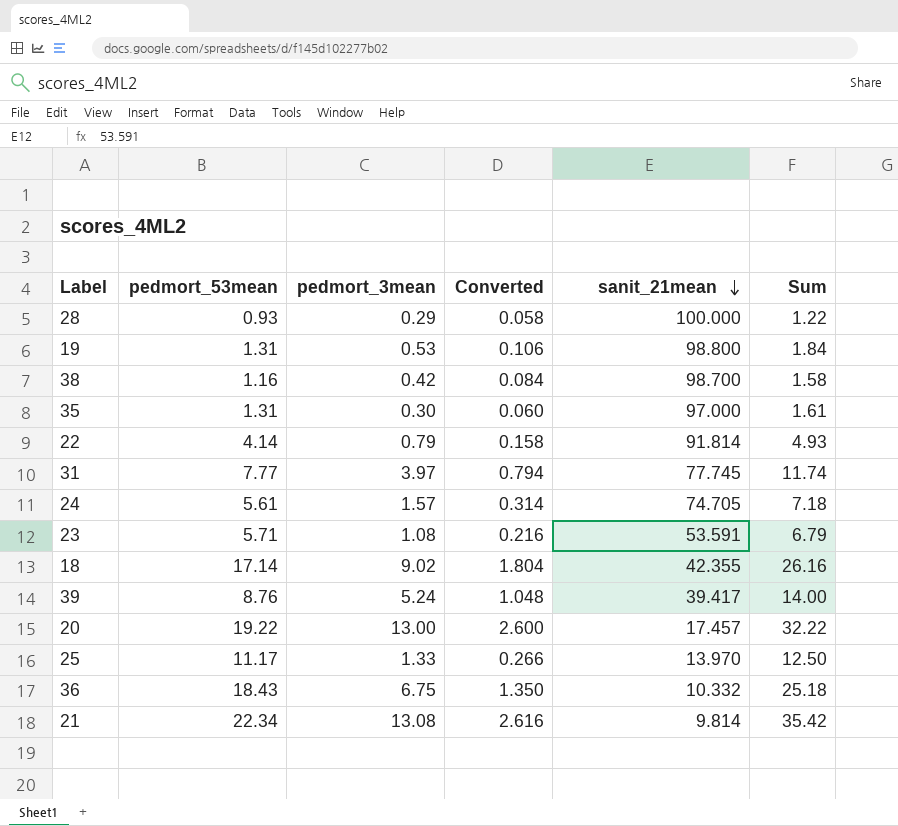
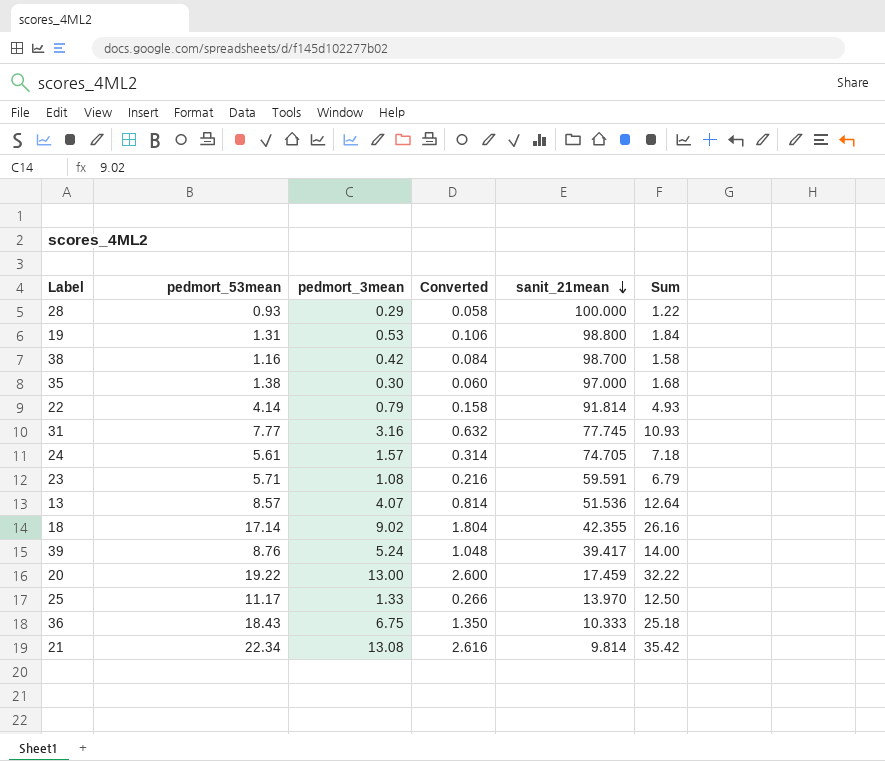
35 | pedmort_53mean: 1.31 -> 1.38
35 | Sum: 1.61 -> 1.68
31 | pedmort_3mean: 3.97 -> 3.16
31 | Converted: 0.794 -> 0.632
31 | Sum: 11.74 -> 10.93
23 | sanit_21mean: 53.591 -> 59.591
row 13: none -> 8.57 | 4.07 | 0.814 | 51.536 | 12.64
20 | sanit_21mean: 17.457 -> 17.459
36 | sanit_21mean: 10.332 -> 10.333

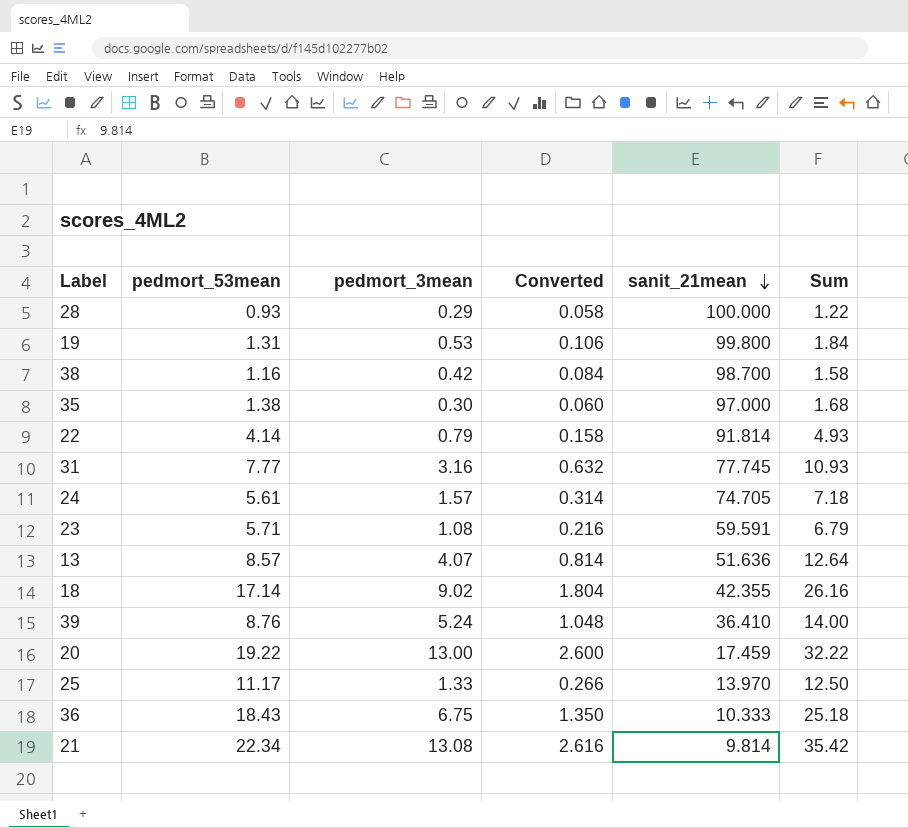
19 | sanit_21mean: 98.800 -> 99.800
13 | sanit_21mean: 51.536 -> 51.636
39 | sanit_21mean: 39.417 -> 36.410

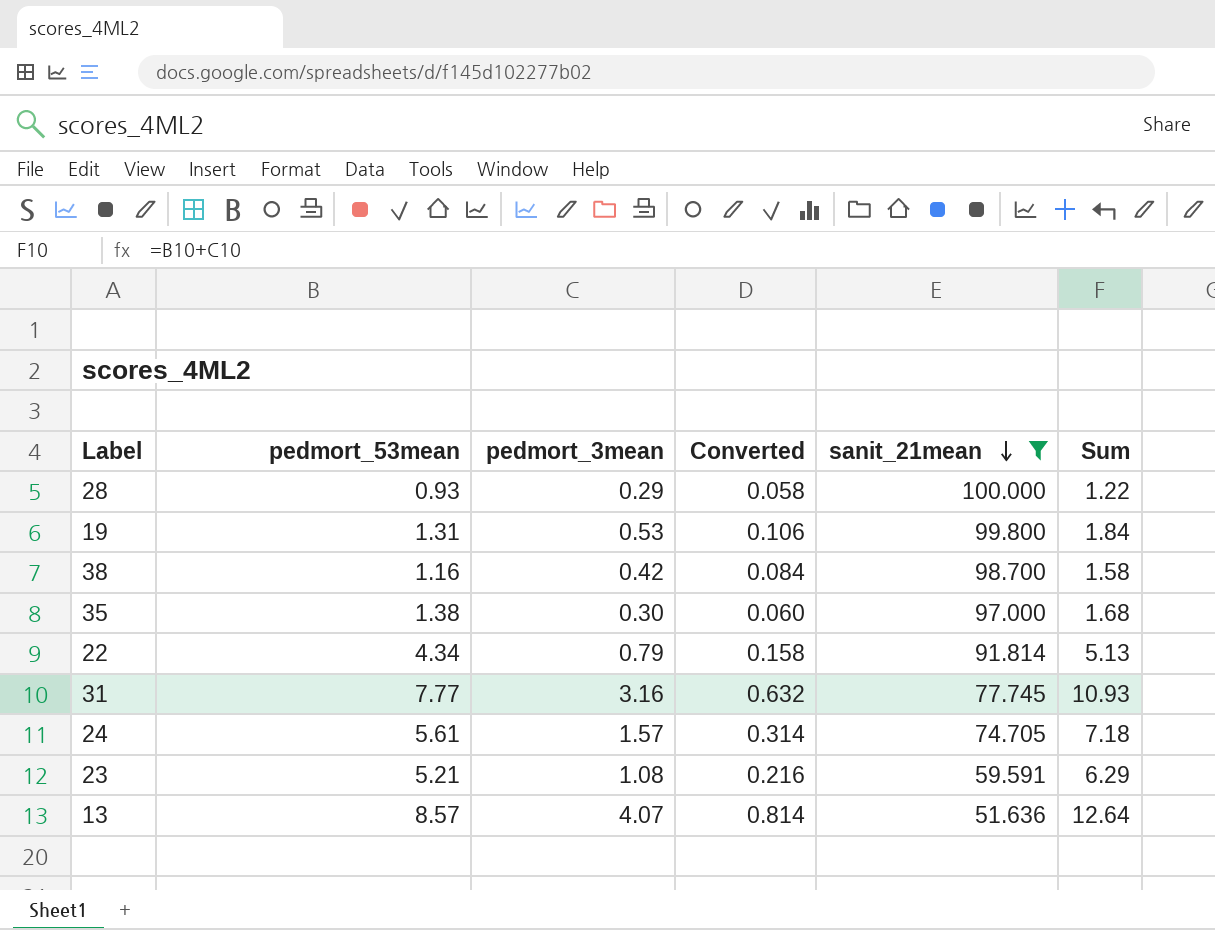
filter: none -> sanit_21mean >= 51.636
22 | pedmort_53mean: 4.14 -> 4.34
22 | Sum: 4.93 -> 5.13
23 | pedmort_53mean: 5.71 -> 5.21
23 | Sum: 6.79 -> 6.29

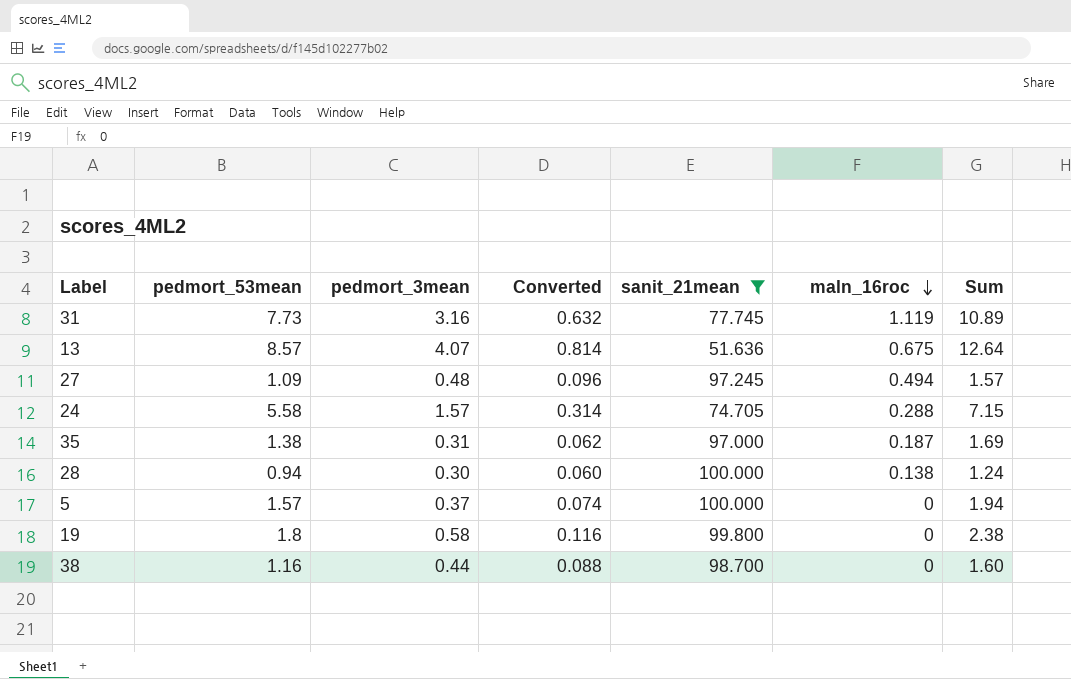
row order: sanit_21mean descending -> maln_16roc descending
column maln_16roc | position: none -> 6
row 22: 4.34 | 0.79 | 0.158 | 91.814 | 5.13 -> none
row 23: 5.21 | 1.08 | 0.216 | 59.591 | 6.29 -> none
31 | pedmort_53mean: 7.77 -> 7.73
31 | Sum: 10.93 -> 10.89
row 27: none -> 1.09 | 0.48 | 0.096 | 97.245 | 0.494 | 1.57
24 | pedmort_53mean: 5.61 -> 5.58
24 | Sum: 7.18 -> 7.15
35 | pedmort_3mean: 0.30 -> 0.31
35 | Converted: 0.060 -> 0.062
35 | Sum: 1.68 -> 1.69
28 | pedmort_53mean: 0.93 -> 0.94
28 | pedmort_3mean: 0.29 -> 0.30
28 | Converted: 0.058 -> 0.060
28 | Sum: 1.22 -> 1.24
row 5: none -> 1.57 | 0.37 | 0.074 | 100.000 | 0 | 1.94
19 | pedmort_53mean: 1.31 -> 1.8
19 | pedmort_3mean: 0.53 -> 0.58
19 | Converted: 0.106 -> 0.116
19 | Sum: 1.84 -> 2.38
38 | pedmort_3mean: 0.42 -> 0.44
38 | Converted: 0.084 -> 0.088
38 | Sum: 1.58 -> 1.60

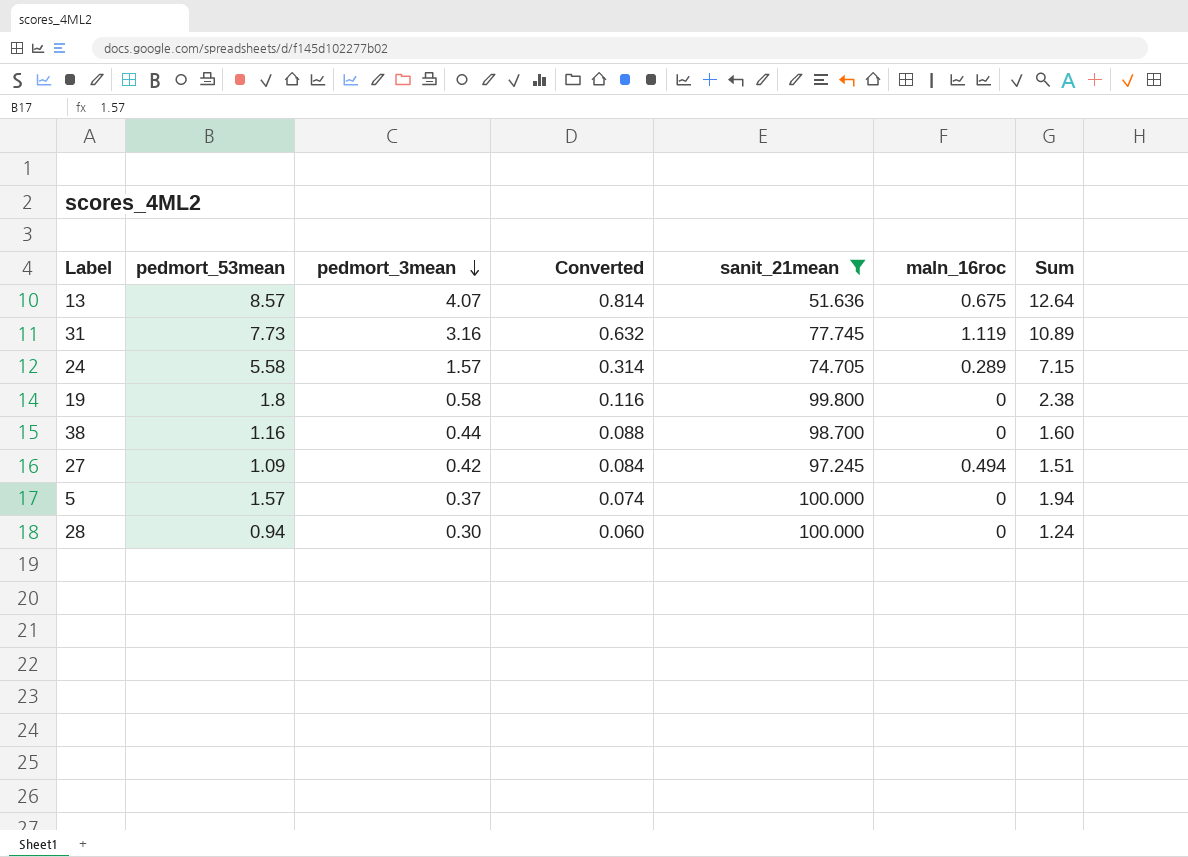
row order: maln_16roc descending -> pedmort_3mean descending
row 35: 1.38 | 0.31 | 0.062 | 97.000 | 0.187 | 1.69 -> none
24 | maln_16roc: 0.288 -> 0.289
27 | pedmort_3mean: 0.48 -> 0.42
27 | Converted: 0.096 -> 0.084
27 | Sum: 1.57 -> 1.51
28 | maln_16roc: 0.138 -> 0

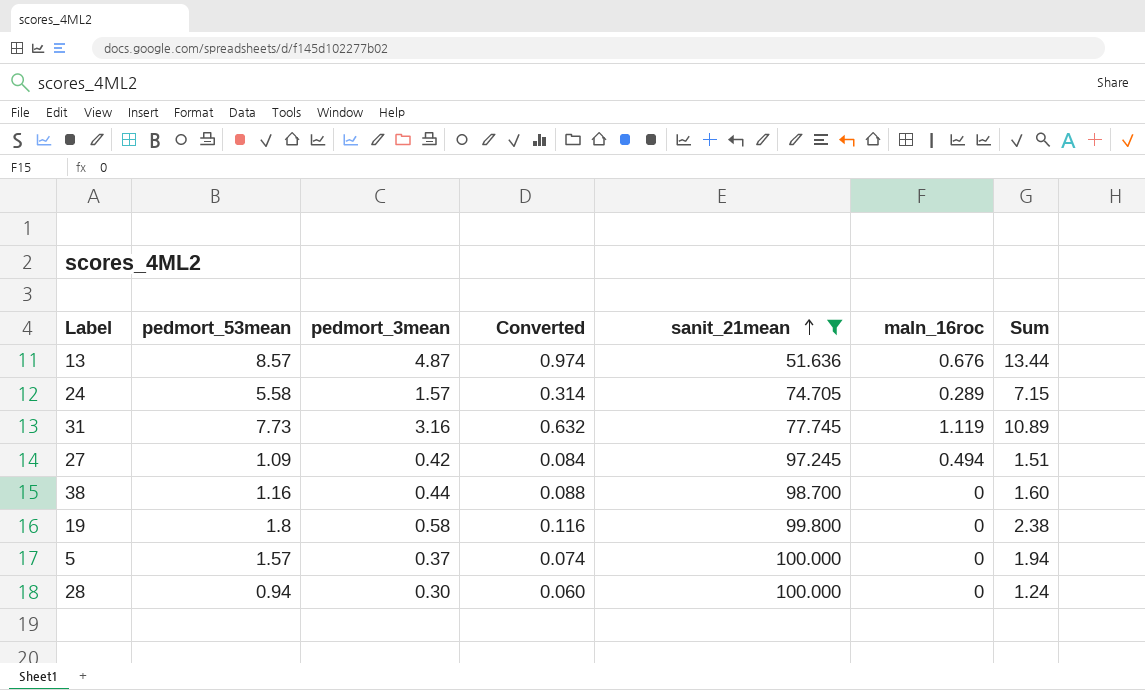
row order: pedmort_3mean descending -> sanit_21mean ascending
13 | pedmort_3mean: 4.07 -> 4.87
13 | Converted: 0.814 -> 0.974
13 | maln_16roc: 0.675 -> 0.676
13 | Sum: 12.64 -> 13.44

